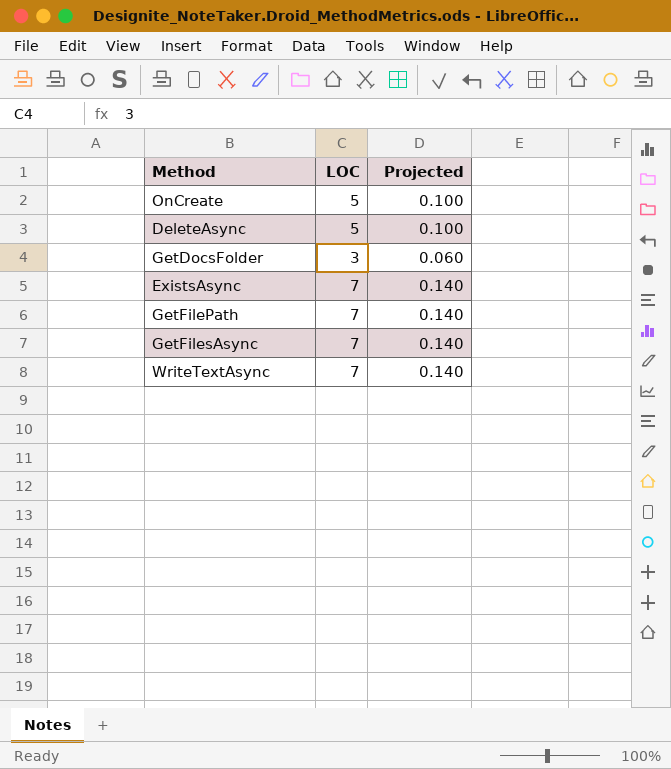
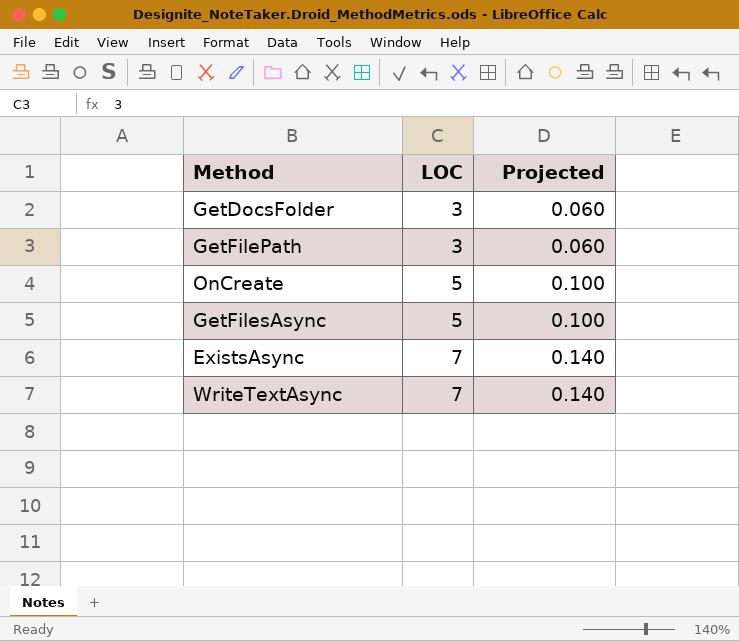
row order: none -> LOC ascending
row DeleteAsync: 5 | 0.100 -> none
GetFilePath | LOC: 7 -> 3
GetFilePath | Projected: 0.140 -> 0.060
GetFilesAsync | LOC: 7 -> 5
GetFilesAsync | Projected: 0.140 -> 0.100

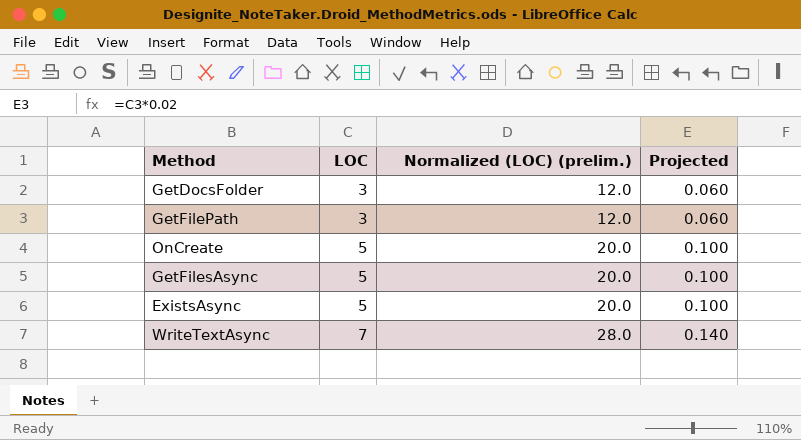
column Normalized (LOC) (prelim.) | formula: none -> [LOC] * 4
ExistsAsync | LOC: 7 -> 5
ExistsAsync | Projected: 0.140 -> 0.100

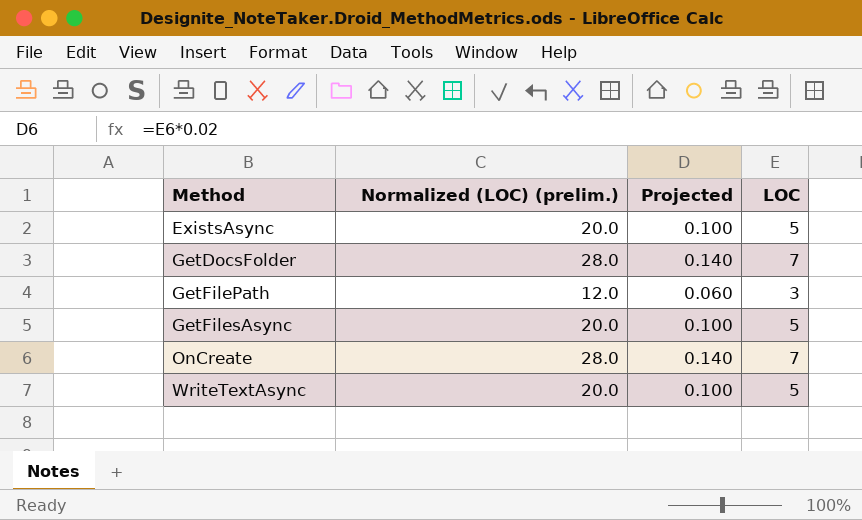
row order: LOC ascending -> Method ascending
column LOC | position: 2 -> 4
GetDocsFolder | Normalized (LOC) (prelim.): 12.0 -> 28.0
GetDocsFolder | Projected: 0.060 -> 0.140
GetDocsFolder | LOC: 3 -> 7
OnCreate | Normalized (LOC) (prelim.): 20.0 -> 28.0
OnCreate | Projected: 0.100 -> 0.140
OnCreate | LOC: 5 -> 7
WriteTextAsync | Normalized (LOC) (prelim.): 28.0 -> 20.0
WriteTextAsync | Projected: 0.140 -> 0.100
WriteTextAsync | LOC: 7 -> 5

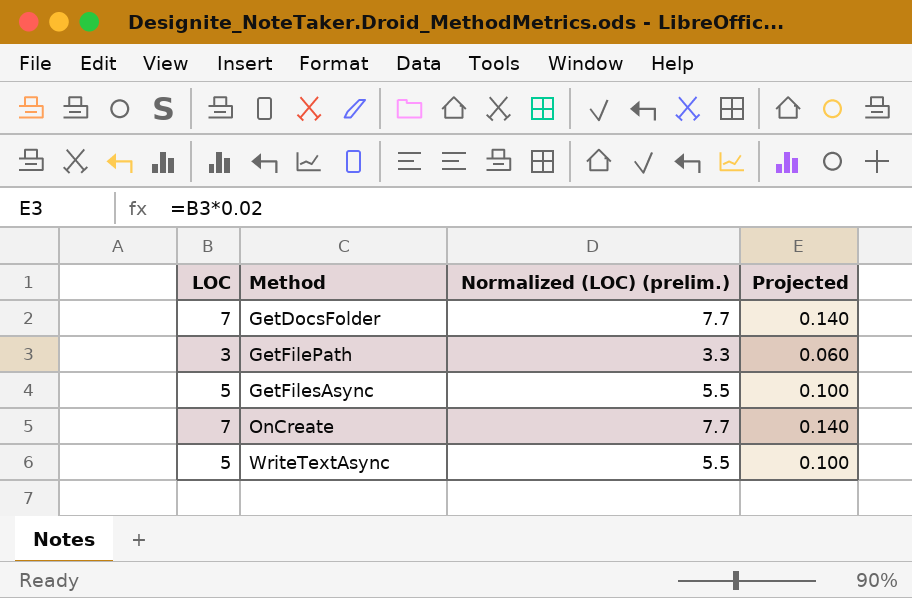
column LOC | position: 4 -> 1
column Normalized (LOC) (prelim.) | formula: [LOC] * 4 -> [LOC] * 1.1
row ExistsAsync: 20.0 | 0.100 | 5 -> none

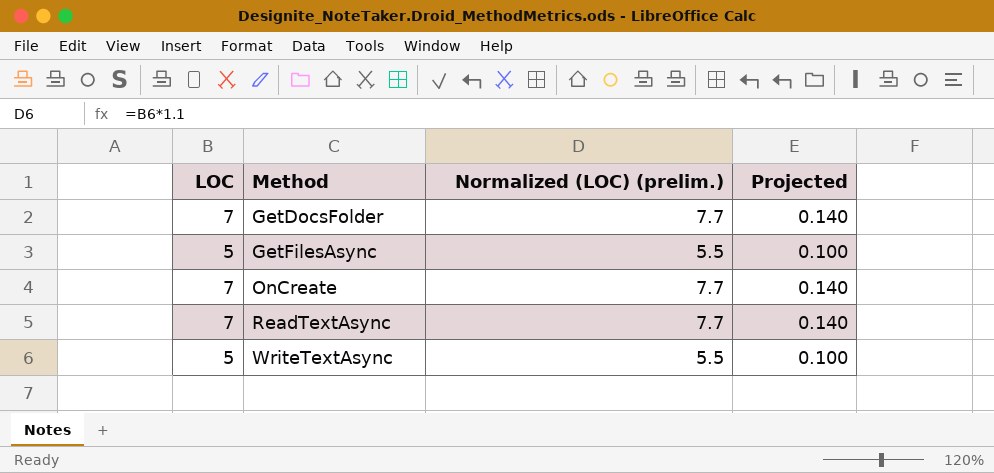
row GetFilePath: 3 | 3.3 | 0.060 -> none
row ReadTextAsync: none -> 7 | 7.7 | 0.140

